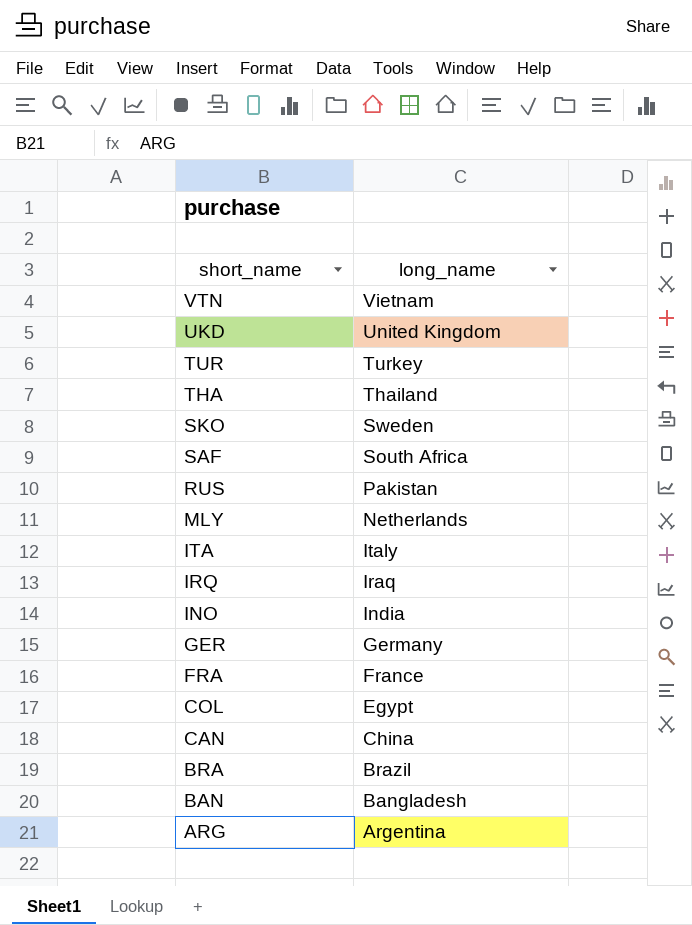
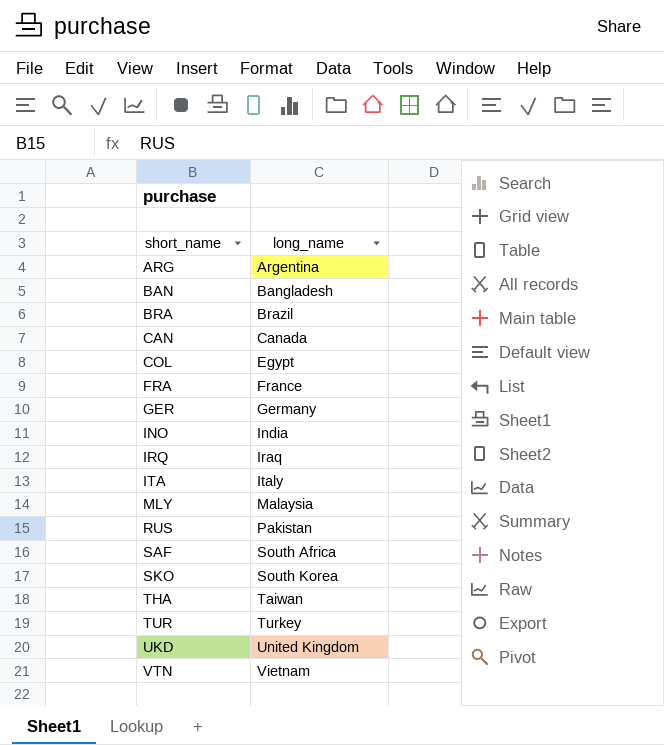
row order: short_name descending -> short_name ascending
CAN | long_name: China -> Canada
MLY | long_name: Netherlands -> Malaysia
SKO | long_name: Sweden -> South Korea
THA | long_name: Thailand -> Taiwan

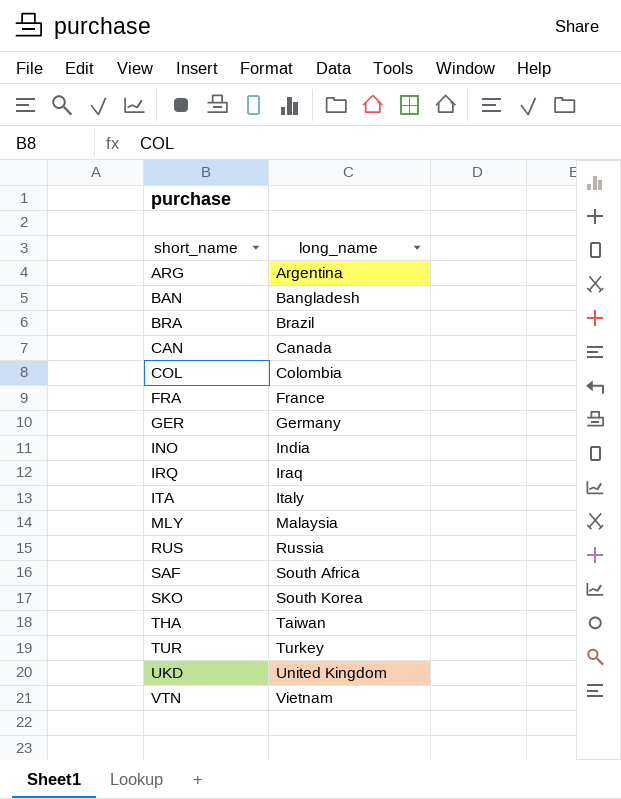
COL | long_name: Egypt -> Colombia
RUS | long_name: Pakistan -> Russia

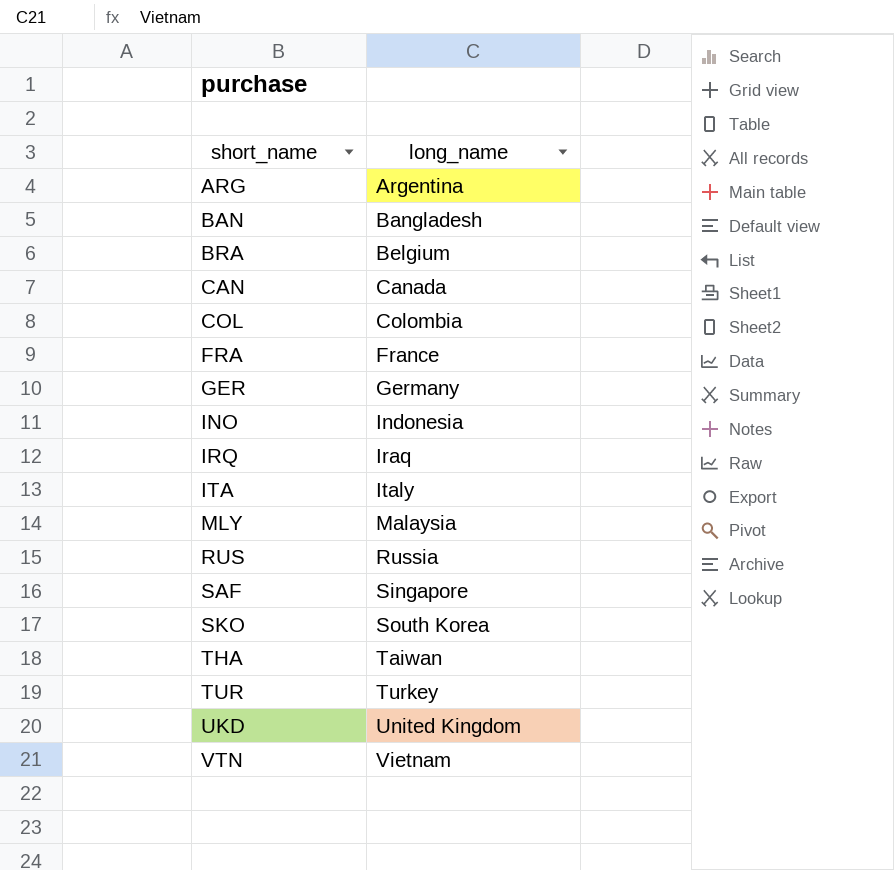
BRA | long_name: Brazil -> Belgium
INO | long_name: India -> Indonesia
SAF | long_name: South Africa -> Singapore

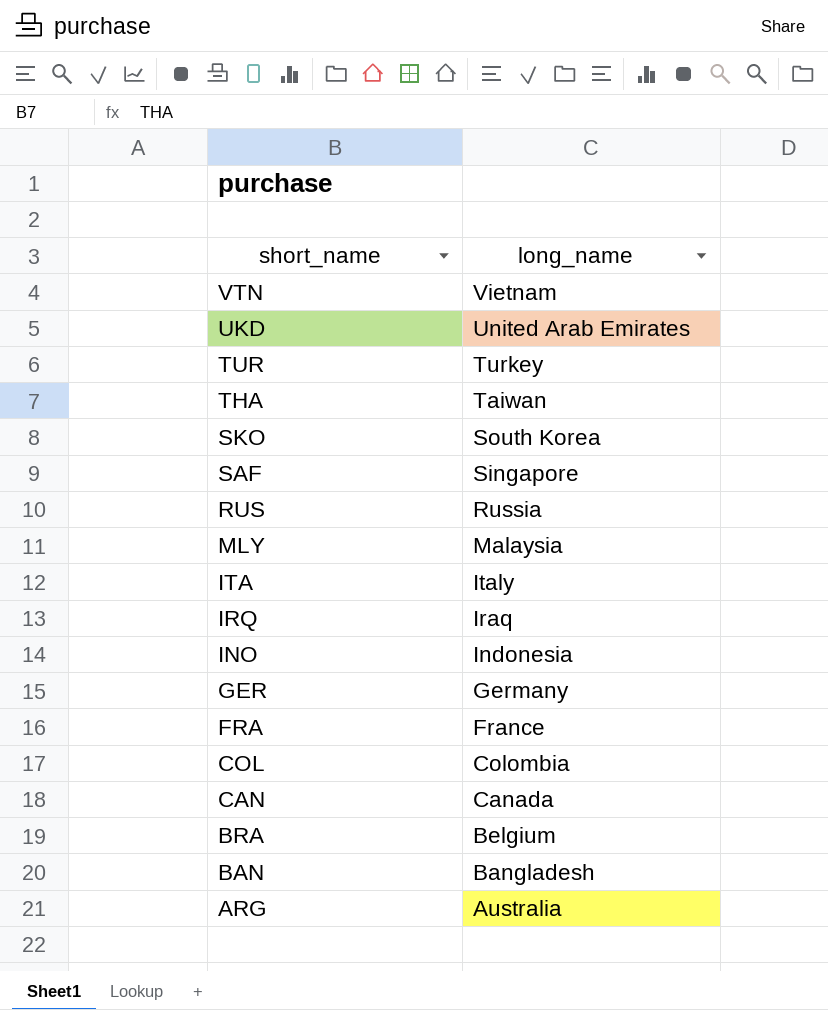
row order: short_name ascending -> short_name descending
UKD | long_name: United Kingdom -> United Arab Emirates
ARG | long_name: Argentina -> Australia

